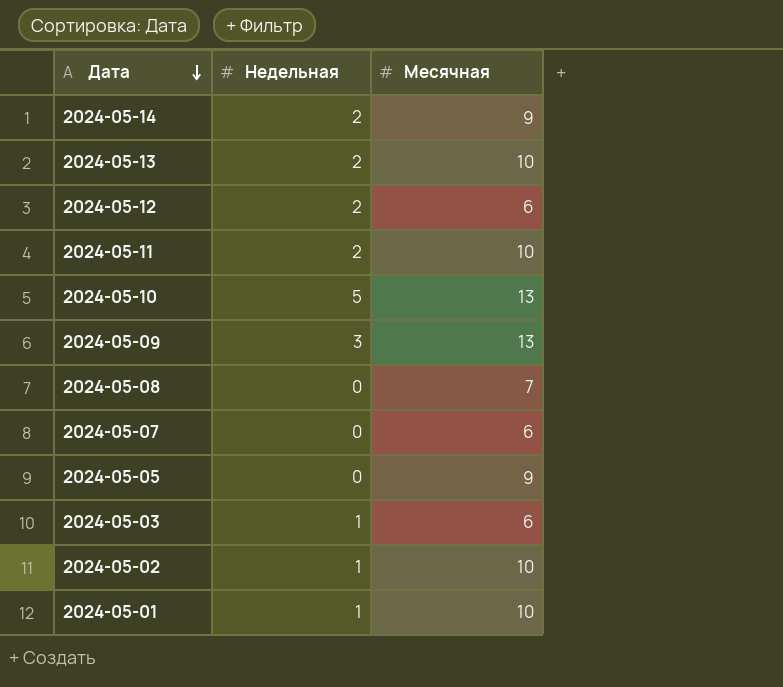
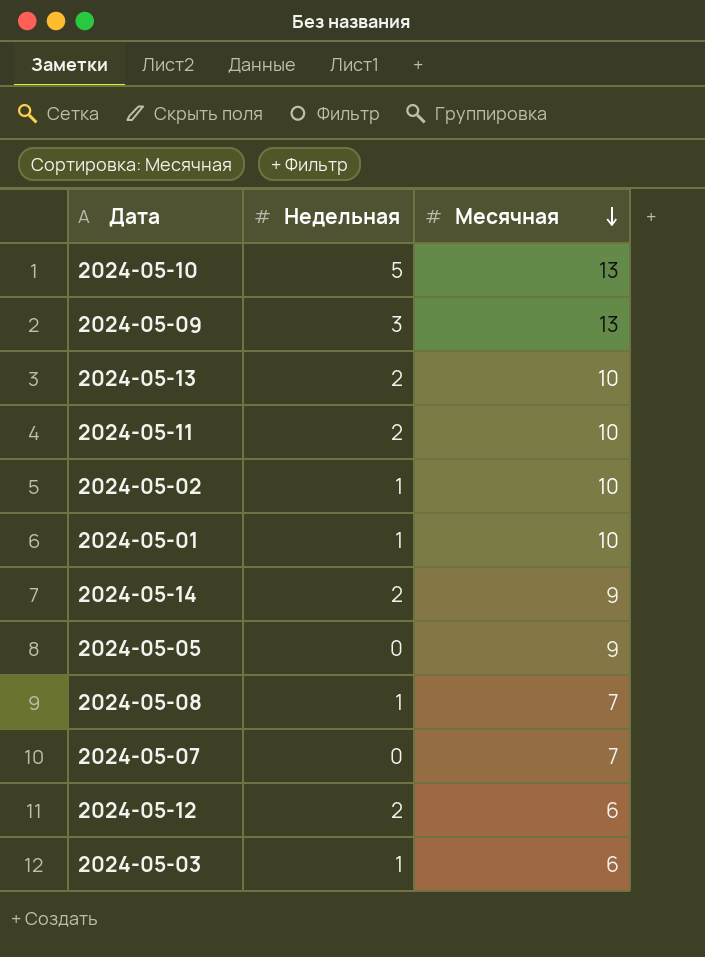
row order: Дата descending -> Месячная descending
2024-05-08 | Недельная: 0 -> 1
2024-05-07 | Месячная: 6 -> 7

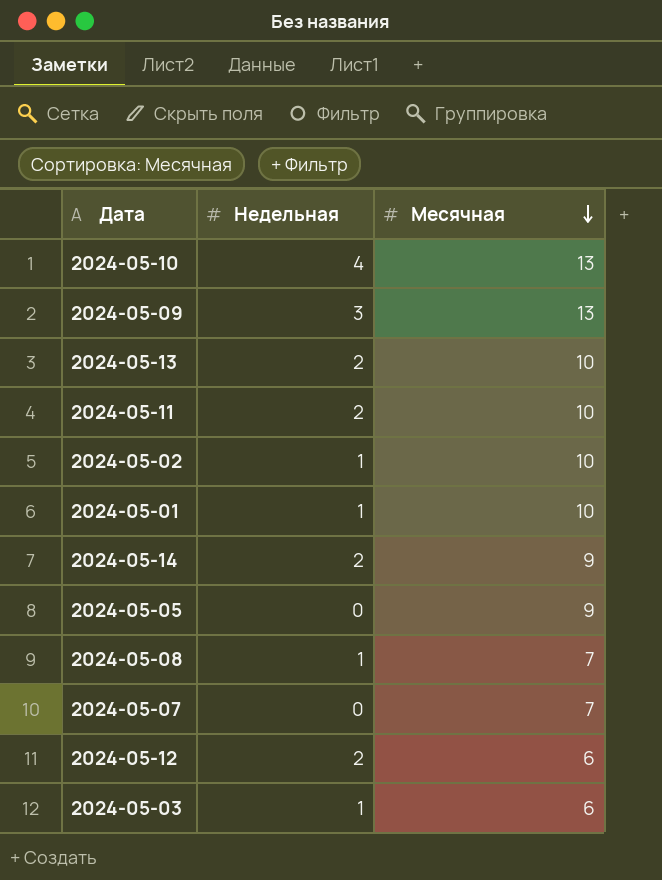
2024-05-10 | Недельная: 5 -> 4

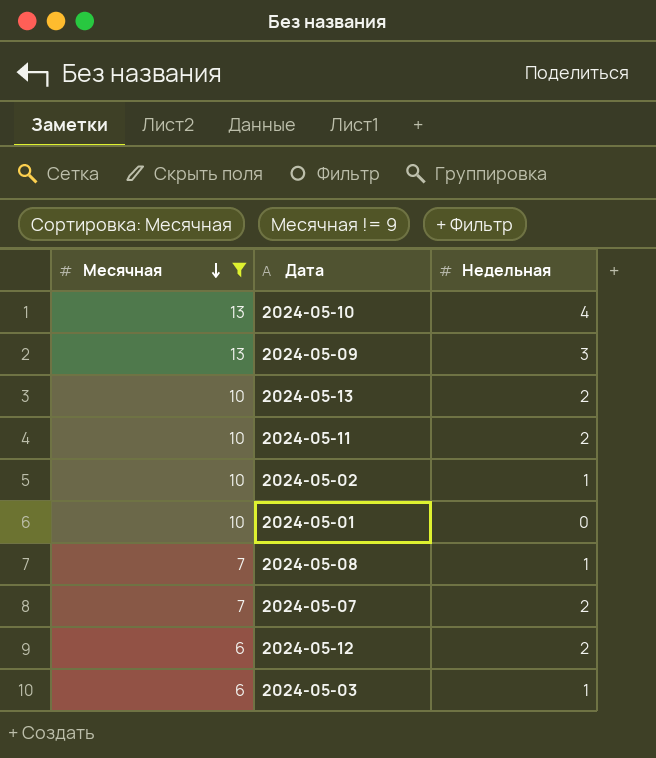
filter: none -> Месячная != 9
column Месячная | position: 3 -> 1
2024-05-01 | Недельная: 1 -> 0
2024-05-07 | Недельная: 0 -> 2

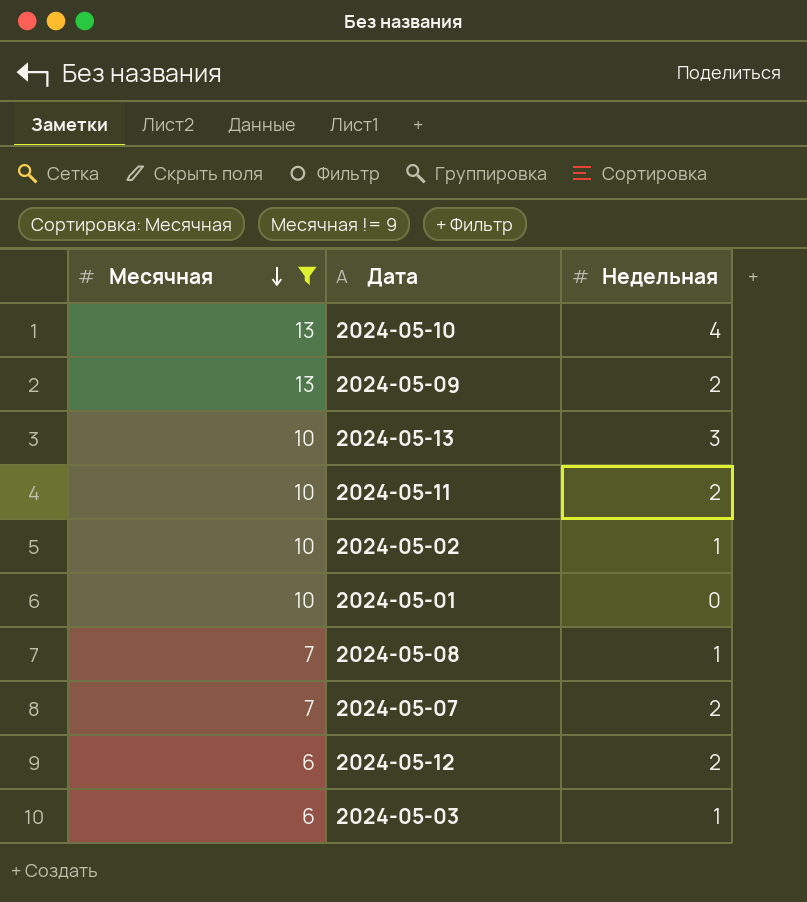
2024-05-09 | Недельная: 3 -> 2
2024-05-13 | Недельная: 2 -> 3

